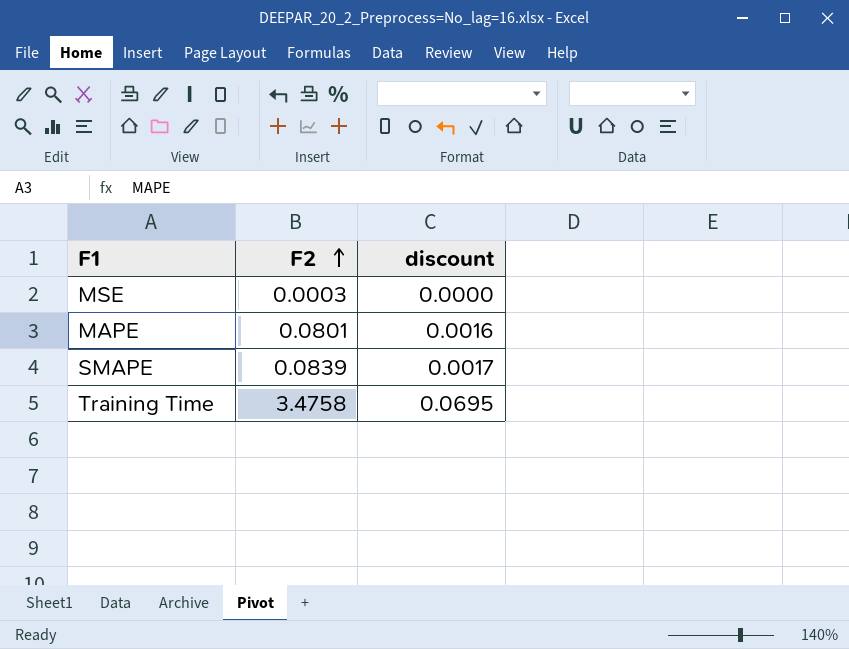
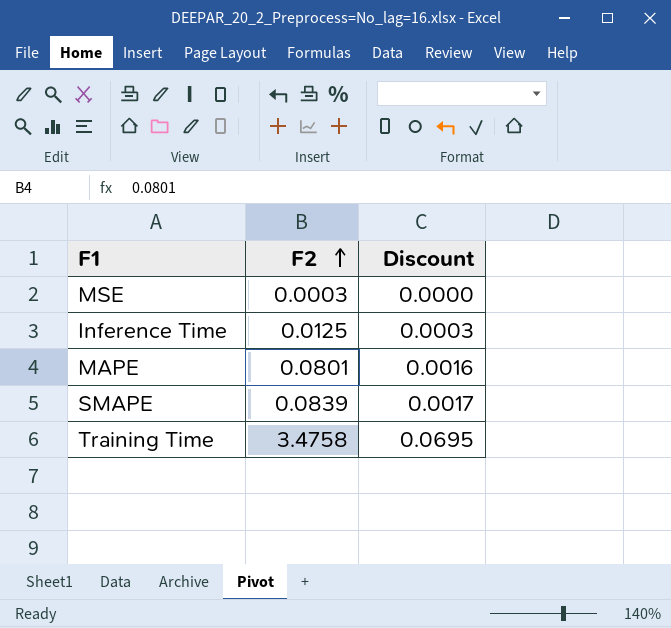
column name: discount -> Discount
row Inference Time: none -> 0.0125 | 0.0003

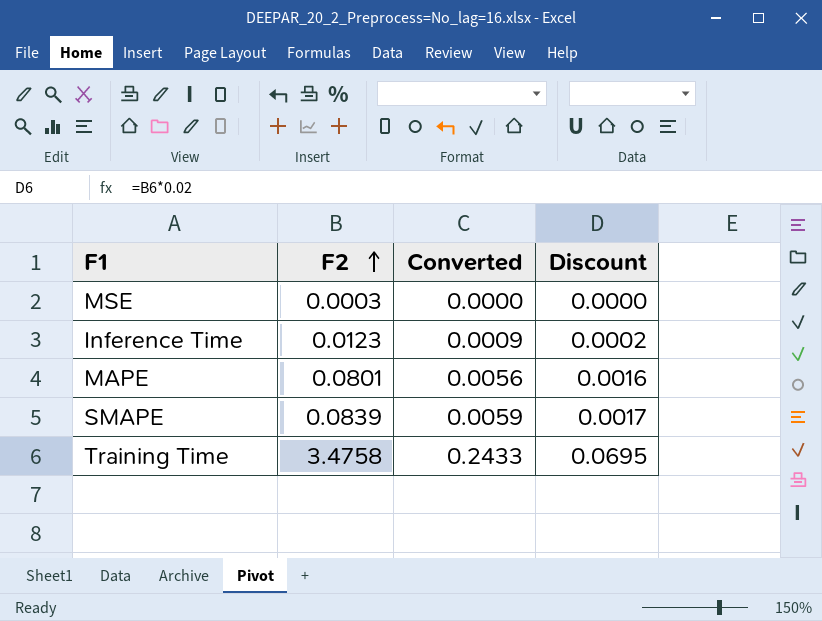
column Converted | formula: none -> [F2] * 0.07
Inference Time | F2: 0.0125 -> 0.0123
Inference Time | Discount: 0.0003 -> 0.0002

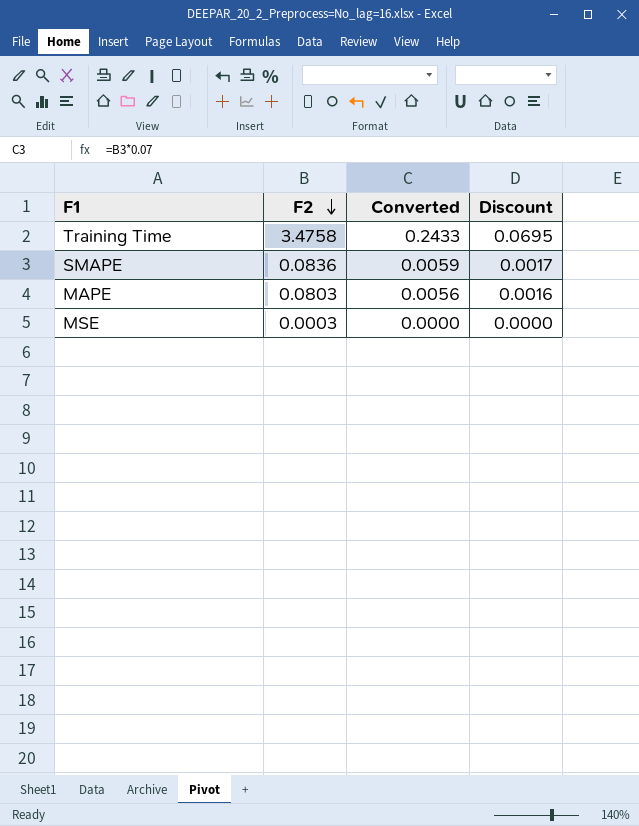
row order: F2 ascending -> F2 descending
row Inference Time: 0.0123 | 0.0009 | 0.0002 -> none
SMAPE | F2: 0.0839 -> 0.0836
MAPE | F2: 0.0801 -> 0.0803

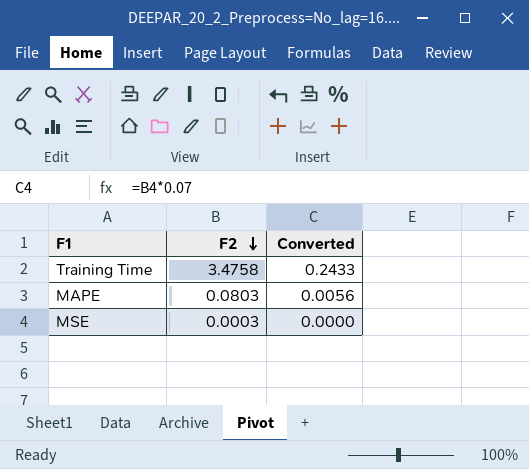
column Discount | formula: [F2] * 0.02 -> none
row SMAPE: 0.0836 | 0.0059 | 0.0017 -> none

